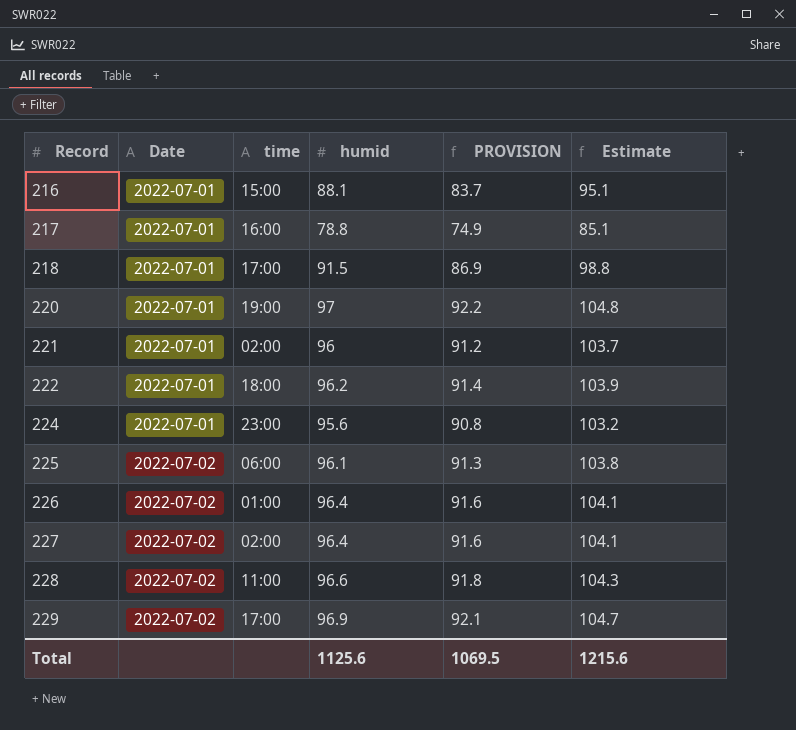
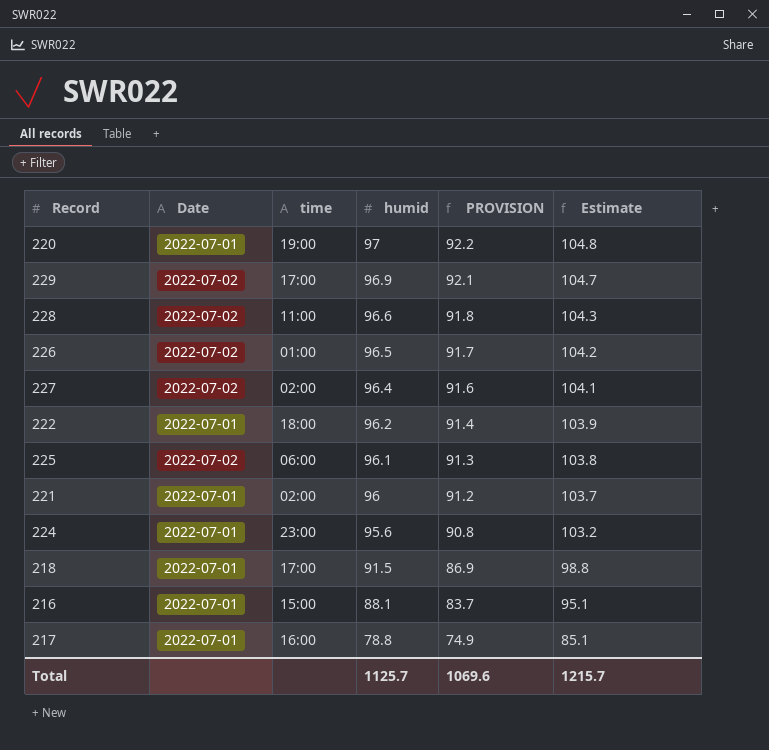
row order: Record ascending -> humid descending
226 | humid: 96.4 -> 96.5
226 | PROVISION: 91.6 -> 91.7
226 | Estimate: 104.1 -> 104.2
Total | humid: 1125.6 -> 1125.7
Total | PROVISION: 1069.5 -> 1069.6
Total | Estimate: 1215.6 -> 1215.7

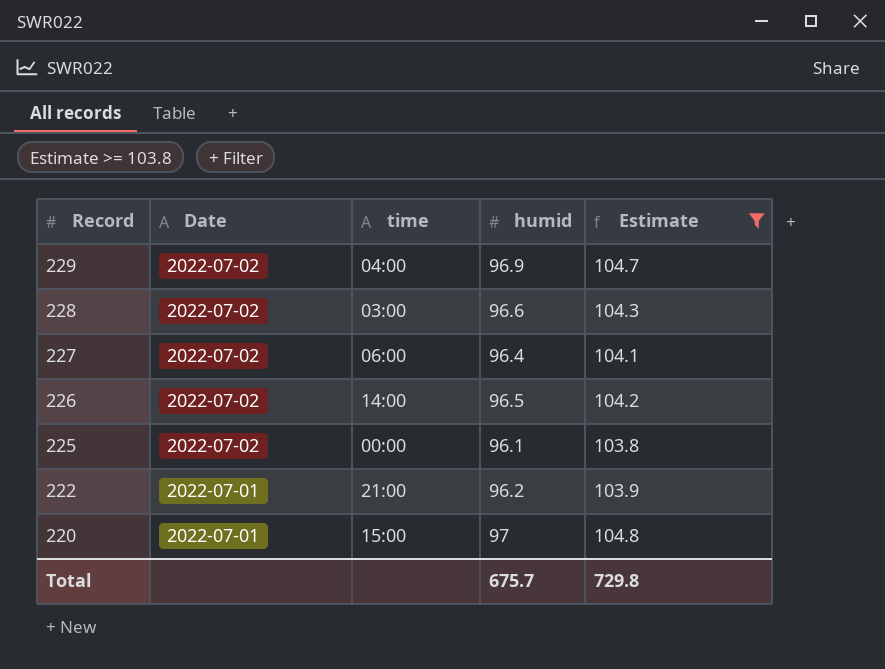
filter: none -> Estimate >= 103.8
row order: humid descending -> Record descending
column PROVISION | formula: [humid] * 0.95 -> none
229 | time: 17:00 -> 04:00
228 | time: 11:00 -> 03:00
227 | time: 02:00 -> 06:00
226 | time: 01:00 -> 14:00
225 | time: 06:00 -> 00:00
222 | time: 18:00 -> 21:00
220 | time: 19:00 -> 15:00
Total | humid: 1125.7 -> 675.7
Total | Estimate: 1215.7 -> 729.8

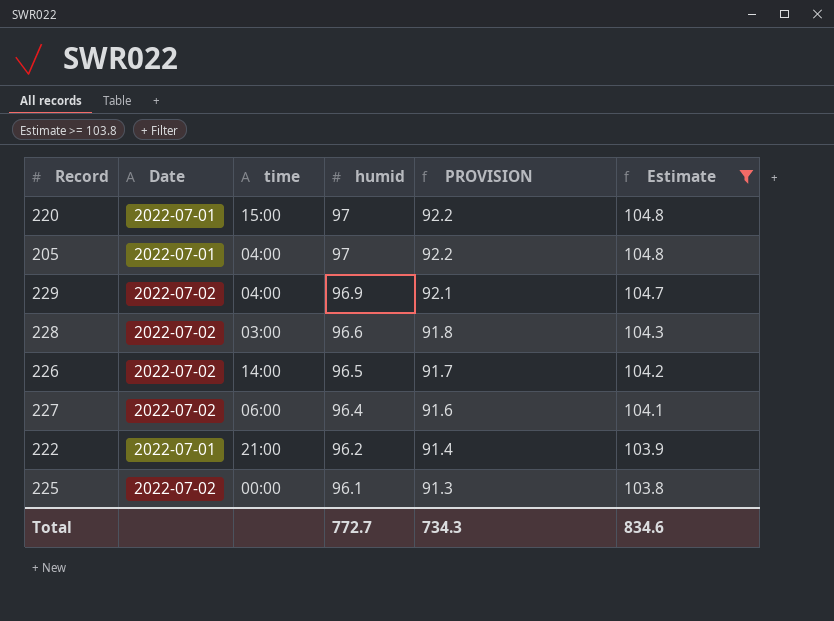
row order: Record descending -> humid descending
column PROVISION | formula: none -> [humid] * 0.95
row 205: none -> 2022-07-01 | 04:00 | 97 | 92.2 | 104.8
Total | humid: 675.7 -> 772.7
Total | Estimate: 729.8 -> 834.6

